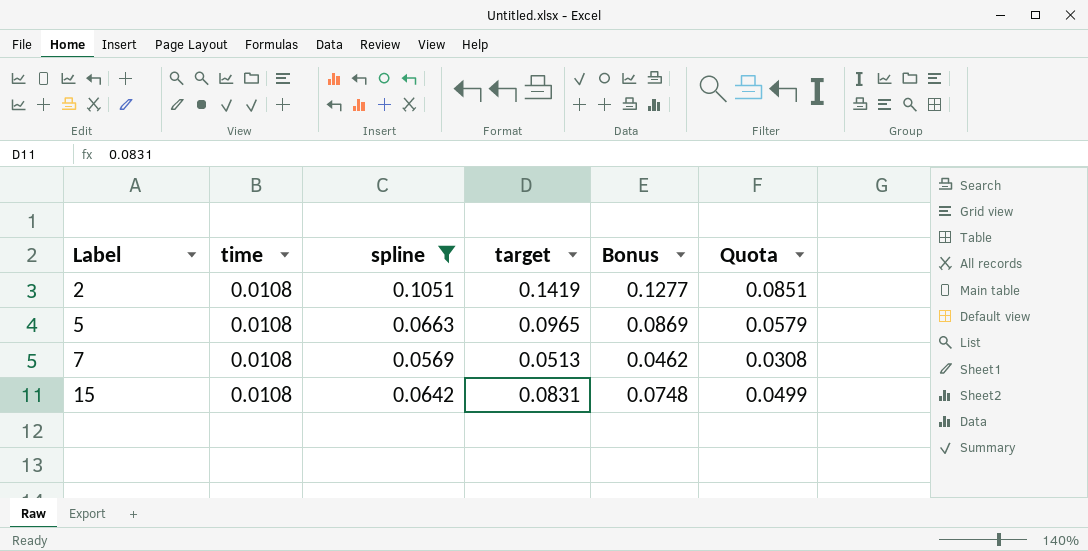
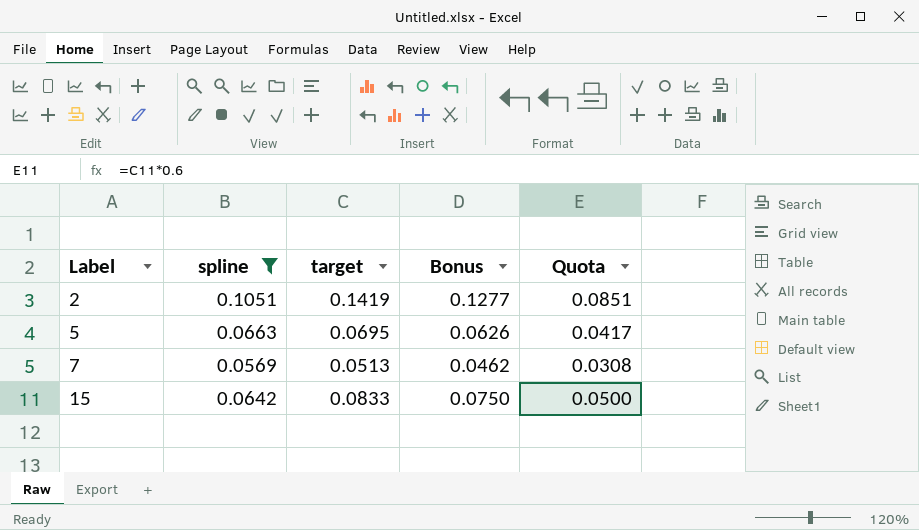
column time | position: 2 -> none
5 | target: 0.0965 -> 0.0695
5 | Bonus: 0.0869 -> 0.0626
5 | Quota: 0.0579 -> 0.0417
15 | target: 0.0831 -> 0.0833
15 | Bonus: 0.0748 -> 0.0750
15 | Quota: 0.0499 -> 0.0500

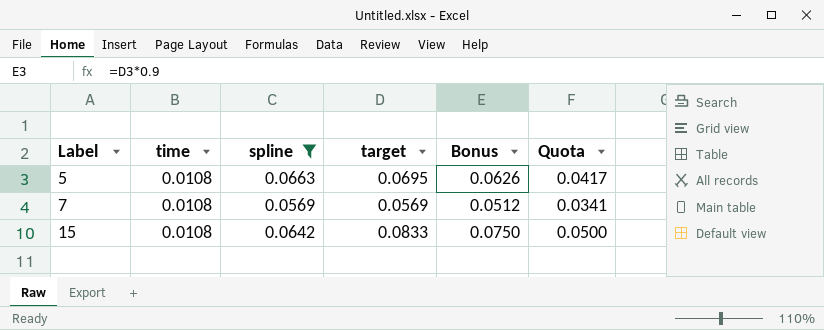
column time | position: none -> 2
row 2: 0.1051 | 0.1419 | 0.1277 | 0.0851 -> none
7 | target: 0.0513 -> 0.0569
7 | Bonus: 0.0462 -> 0.0512
7 | Quota: 0.0308 -> 0.0341

